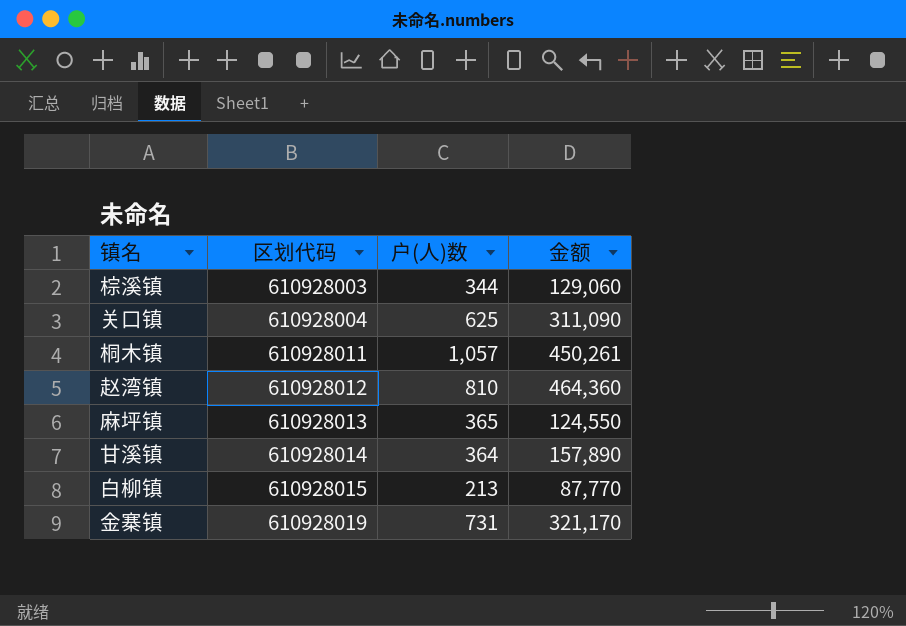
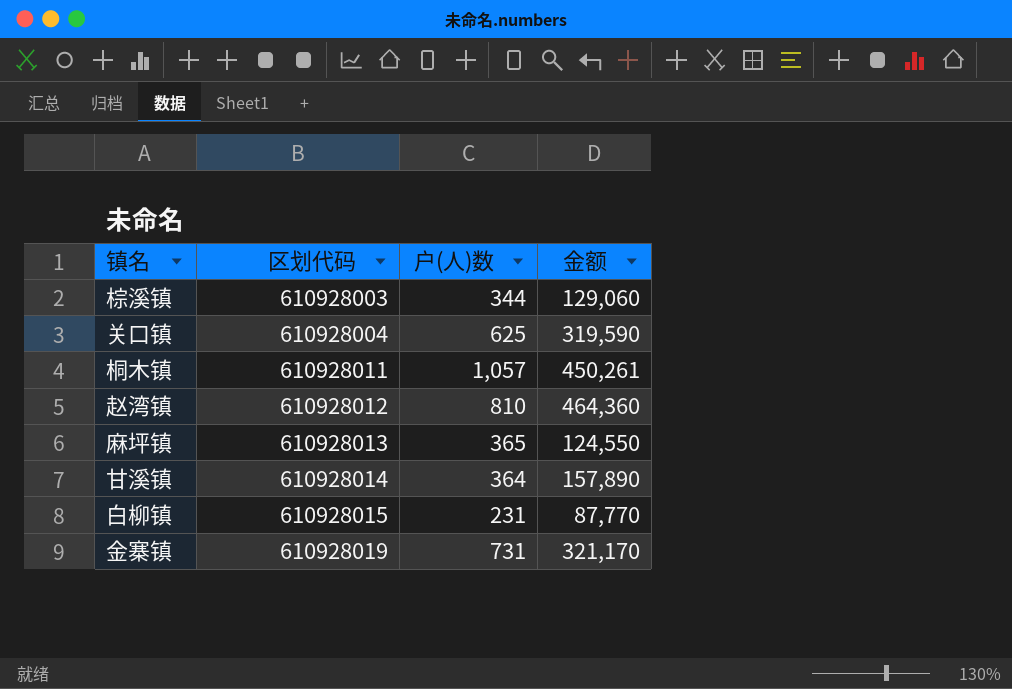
关口镇 | 金额: 311,090 -> 319,590
白柳镇 | 户(人)数: 213 -> 231

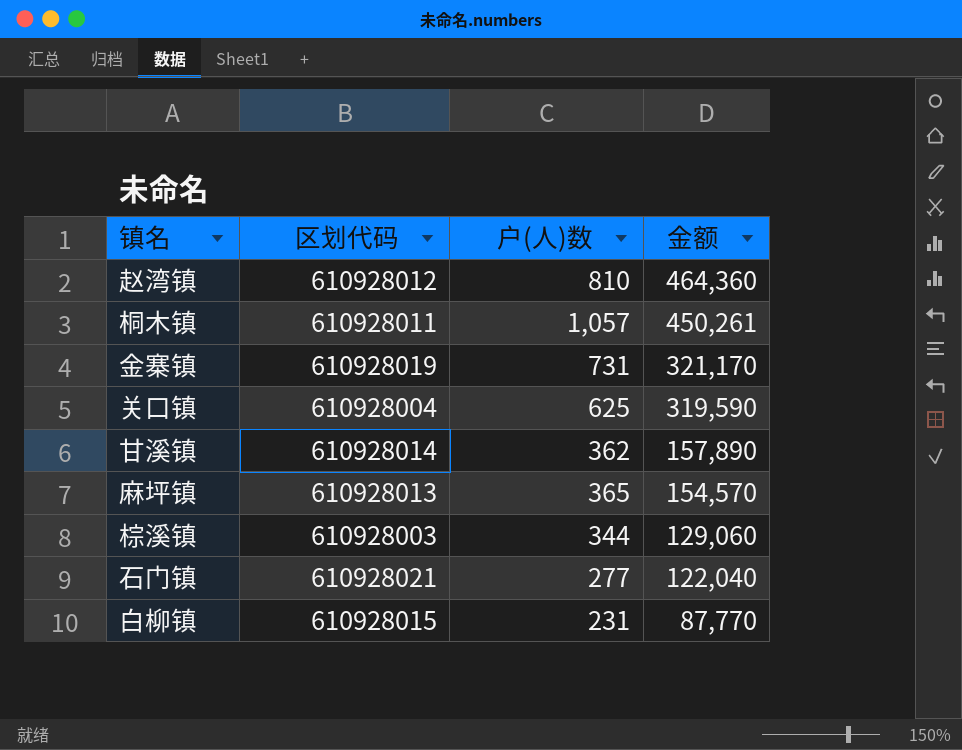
row order: 区划代码 ascending -> 金额 descending
甘溪镇 | 户(人)数: 364 -> 362
麻坪镇 | 金额: 124,550 -> 154,570
row 石门镇: none -> 610928021 | 277 | 122,040

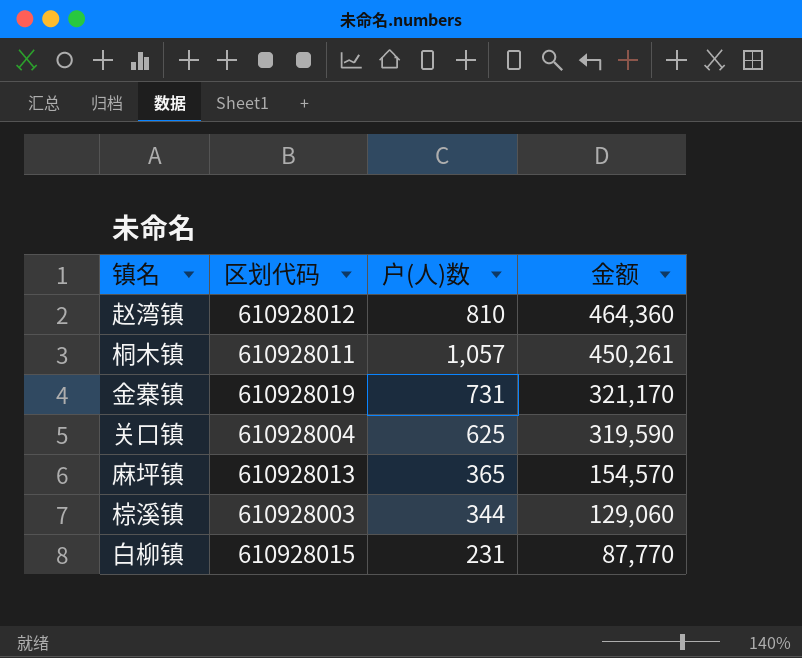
row 甘溪镇: 610928014 | 362 | 157,890 -> none
row 石门镇: 610928021 | 277 | 122,040 -> none

